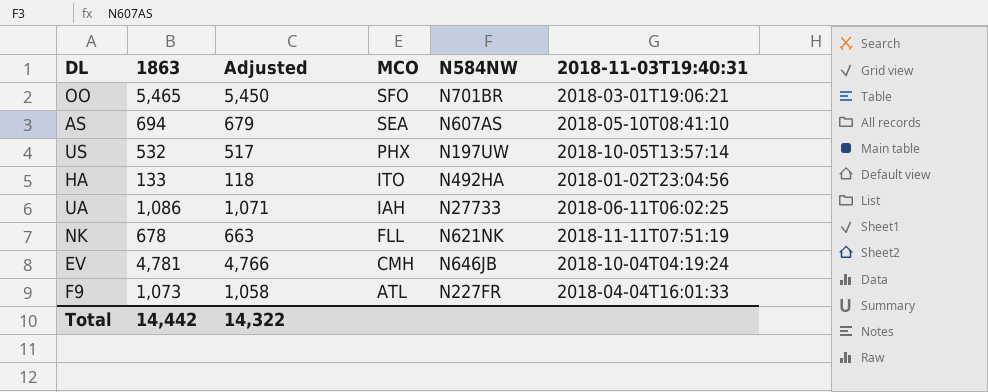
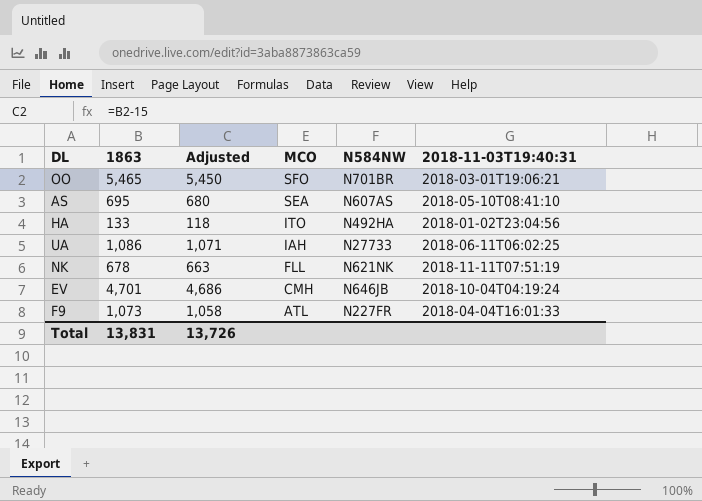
row US: 532 | 517 | PHX | N197UW | 2018-10-05T13:57:14 -> none
AS | 1863: 694 -> 695
AS | Adjusted: 679 -> 680
EV | 1863: 4,781 -> 4,701
EV | Adjusted: 4,766 -> 4,686
Total | 1863: 14,442 -> 13,831
Total | Adjusted: 14,322 -> 13,726

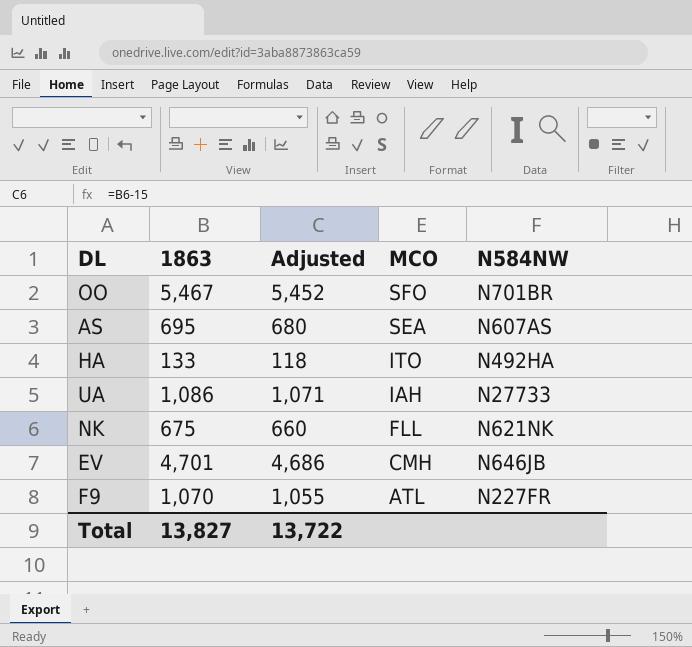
column 2018-11-03T19:40:31 | position: 6 -> none
OO | 1863: 5,465 -> 5,467
OO | Adjusted: 5,450 -> 5,452
NK | 1863: 678 -> 675
NK | Adjusted: 663 -> 660
F9 | 1863: 1,073 -> 1,070
F9 | Adjusted: 1,058 -> 1,055
Total | 1863: 13,831 -> 13,827
Total | Adjusted: 13,726 -> 13,722

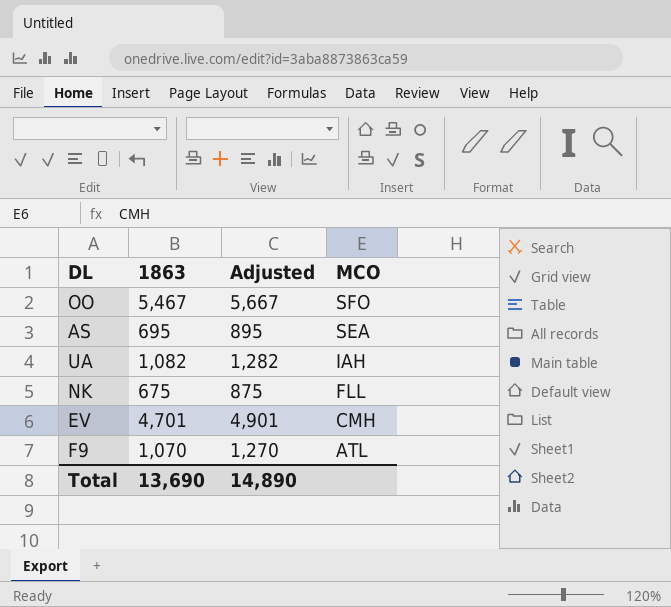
column N584NW | position: 5 -> none
column Adjusted | formula: [1863] - 15 -> [1863] + 200
row HA: 133 | 118 | ITO | N492HA -> none
UA | 1863: 1,086 -> 1,082
Total | 1863: 13,827 -> 13,690
Total | Adjusted: 13,722 -> 14,890

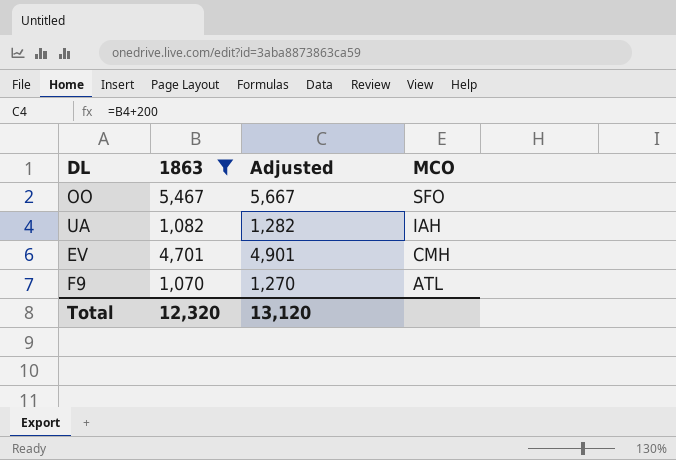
filter: none -> 1863 >= 1,070
Total | 1863: 13,690 -> 12,320
Total | Adjusted: 14,890 -> 13,120

